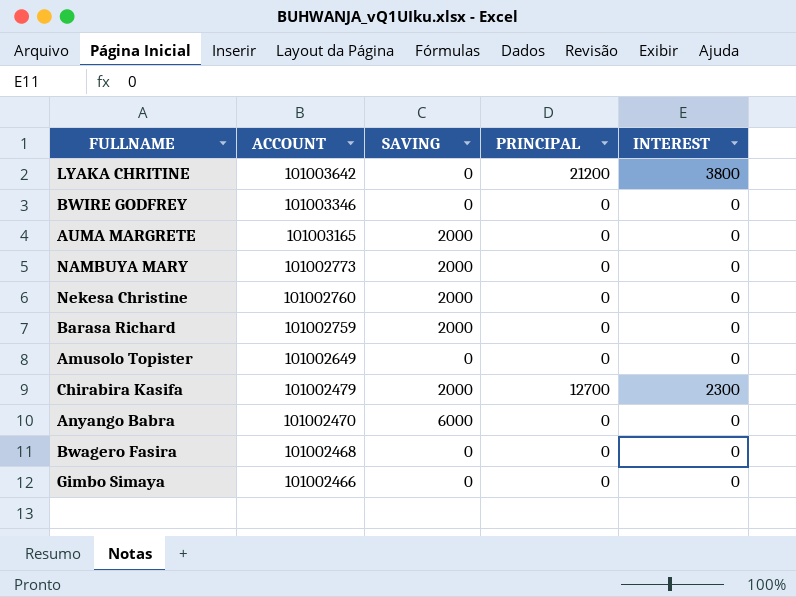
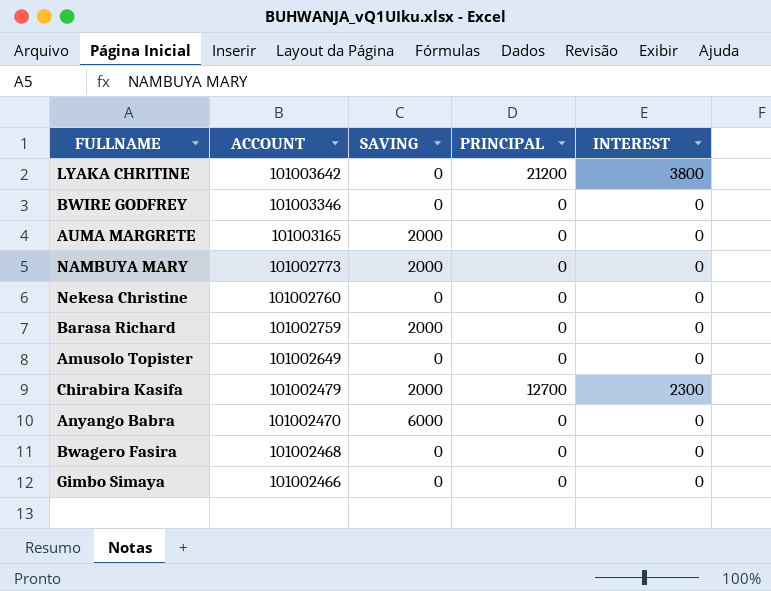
Nekesa Christine | SAVING: 2000 -> 0

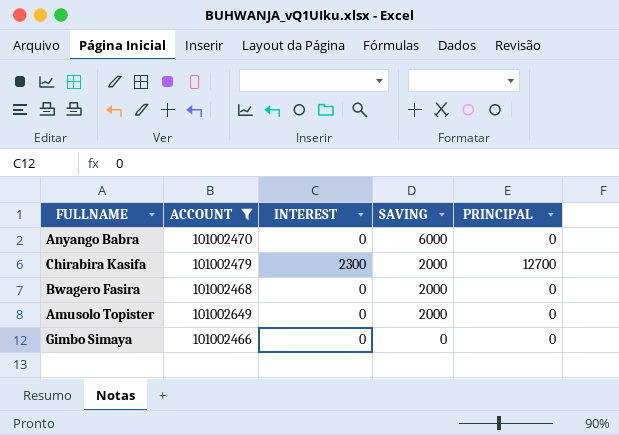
filter: none -> ACCOUNT <= 101002649
row order: ACCOUNT descending -> SAVING descending
column INTEREST | position: 5 -> 3
Bwagero Fasira | SAVING: 0 -> 2000
Amusolo Topister | SAVING: 0 -> 2000

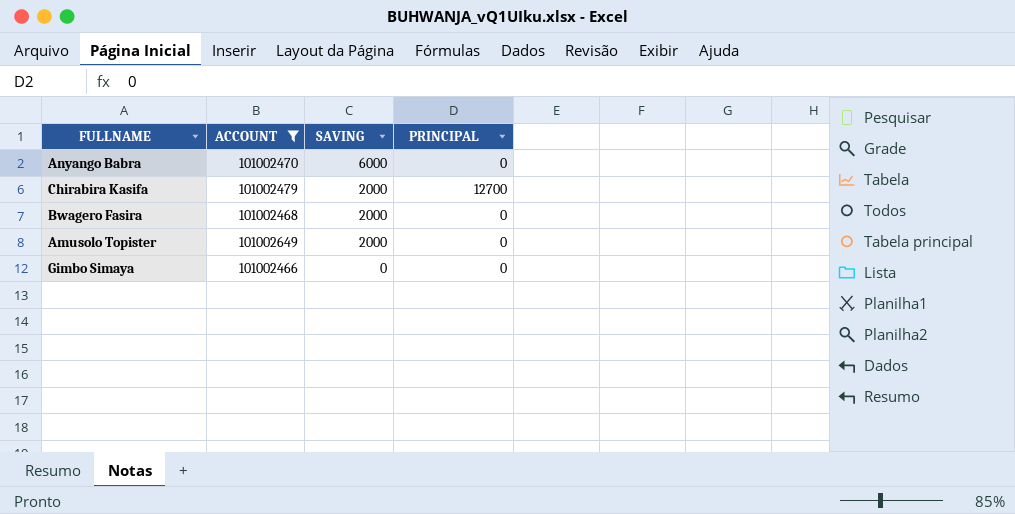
column INTEREST | position: 3 -> none

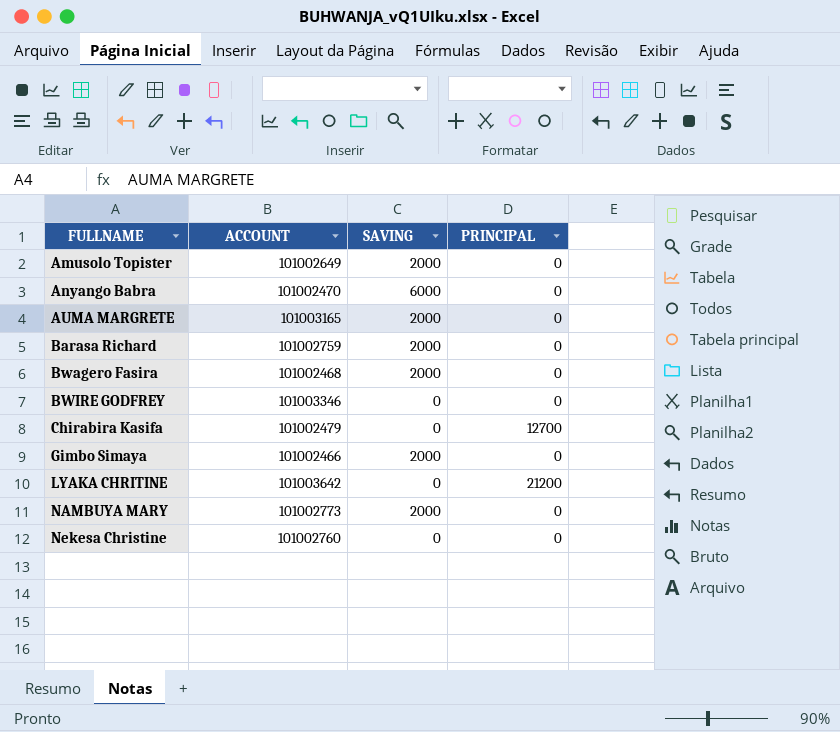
filter: ACCOUNT <= 101002649 -> none
row order: SAVING descending -> FULLNAME ascending
Chirabira Kasifa | SAVING: 2000 -> 0
Gimbo Simaya | SAVING: 0 -> 2000

